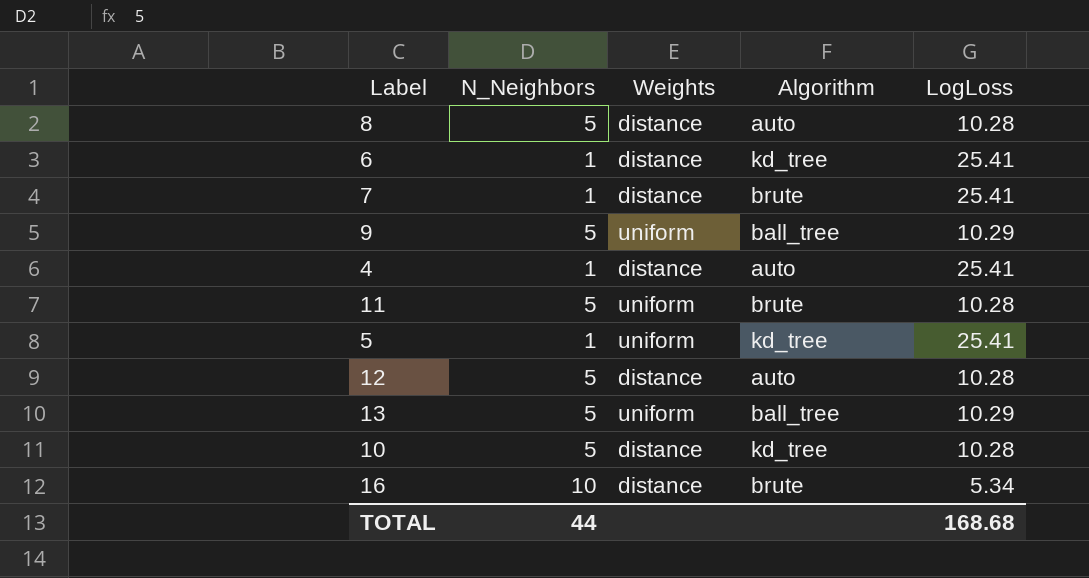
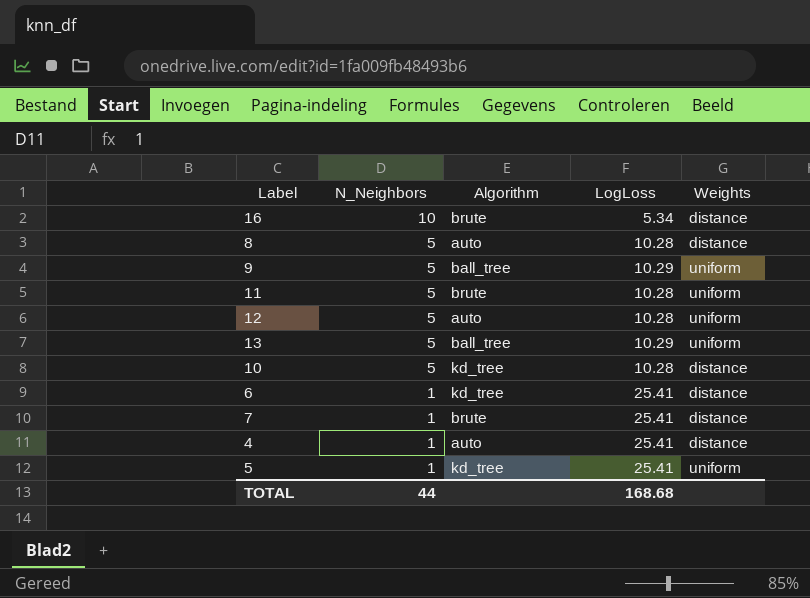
row order: none -> N_Neighbors descending
column Weights | position: 3 -> 5
12 | Weights: distance -> uniform

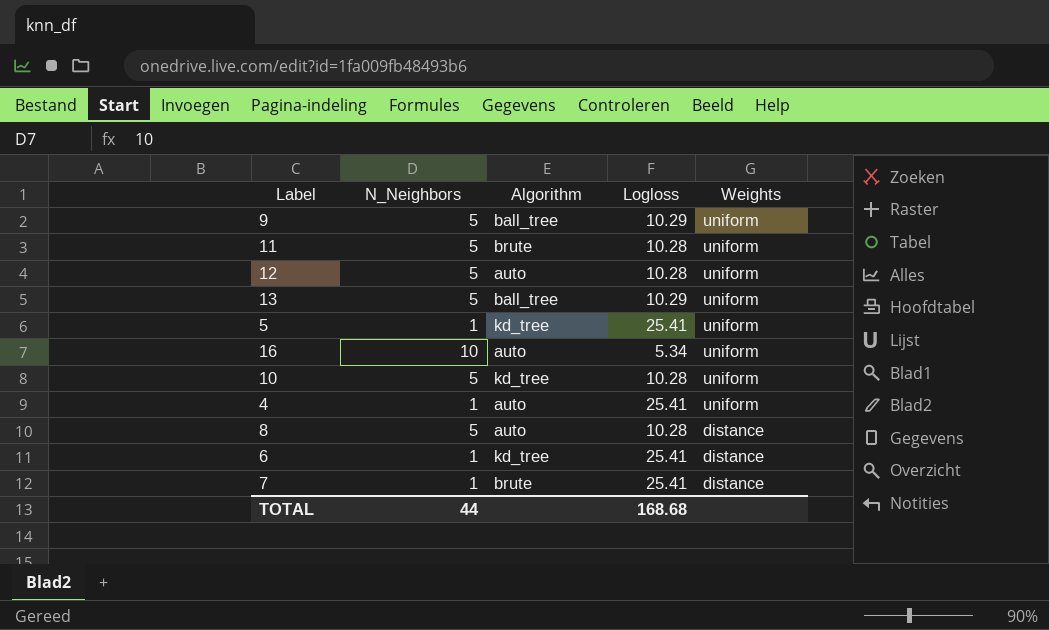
row order: N_Neighbors descending -> Weights descending
column name: LogLoss -> Logloss
16 | Algorithm: brute -> auto
16 | Weights: distance -> uniform
10 | Weights: distance -> uniform
4 | Weights: distance -> uniform

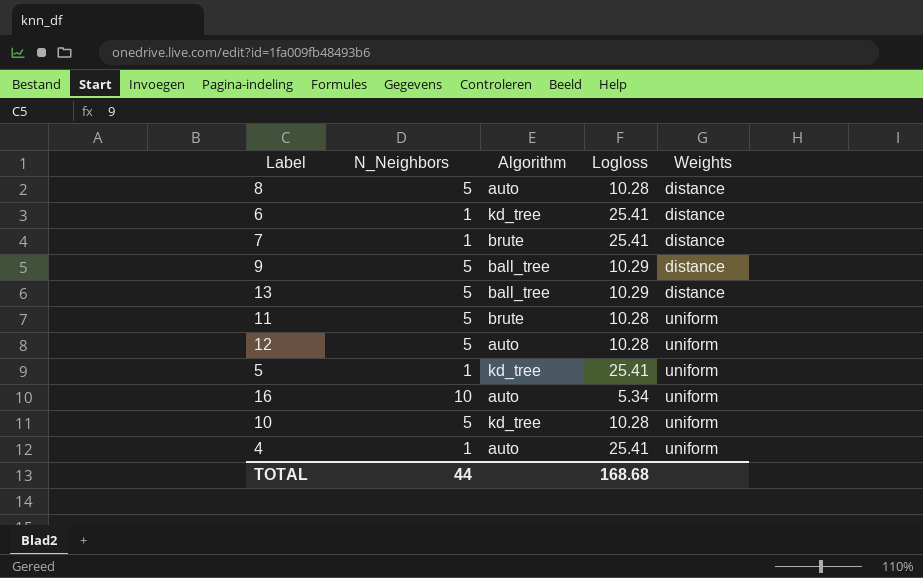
row order: Weights descending -> Weights ascending
9 | Weights: uniform -> distance
13 | Weights: uniform -> distance

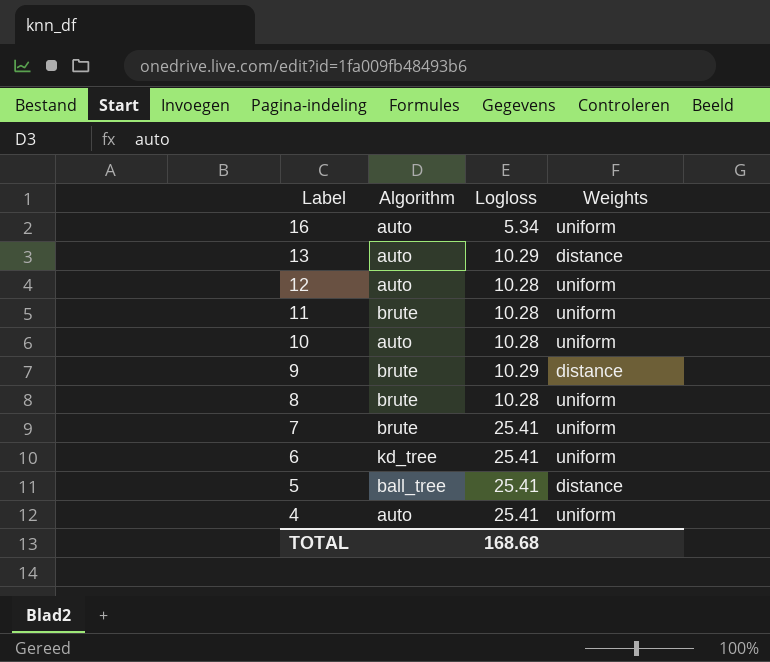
row order: Weights ascending -> Label descending
column N_Neighbors | position: 2 -> none
13 | Algorithm: ball_tree -> auto
10 | Algorithm: kd_tree -> auto
9 | Algorithm: ball_tree -> brute
8 | Algorithm: auto -> brute
8 | Weights: distance -> uniform
7 | Weights: distance -> uniform
6 | Weights: distance -> uniform
5 | Algorithm: kd_tree -> ball_tree
5 | Weights: uniform -> distance

